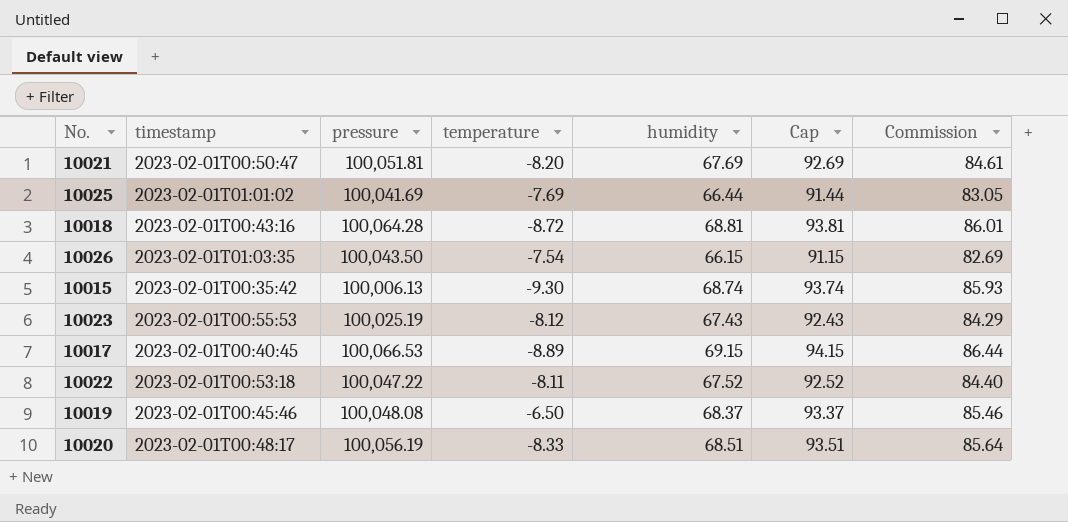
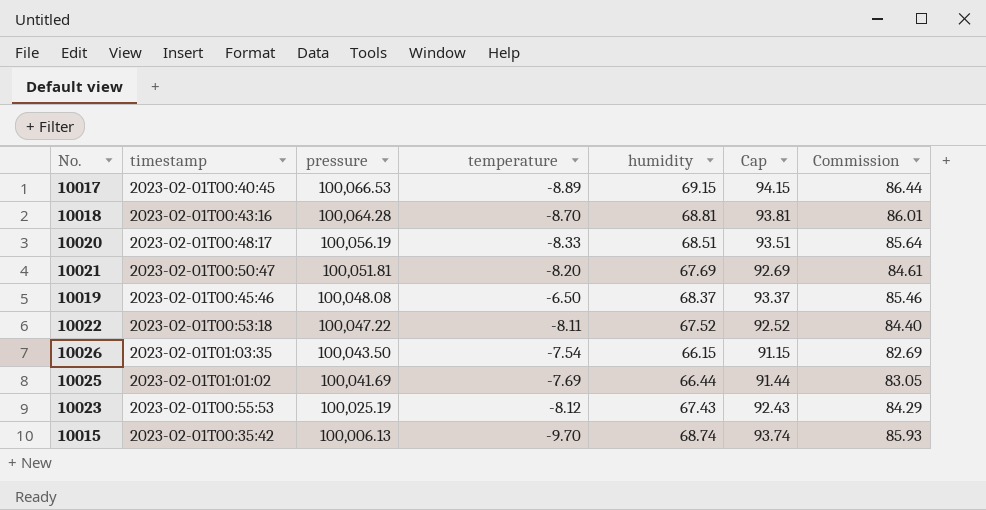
row order: none -> pressure descending
10018 | temperature: -8.72 -> -8.70
10015 | temperature: -9.30 -> -9.70

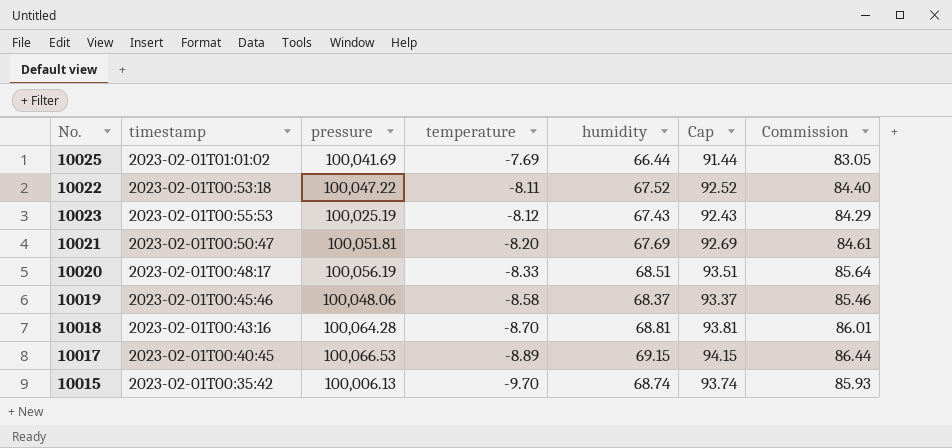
row order: pressure descending -> temperature descending
row 10026: 2023-02-01T01:03:35 | 100,043.50 | -7.54 | 66.15 | 91.15 | 82.69 -> none
10019 | pressure: 100,048.08 -> 100,048.06
10019 | temperature: -6.50 -> -8.58

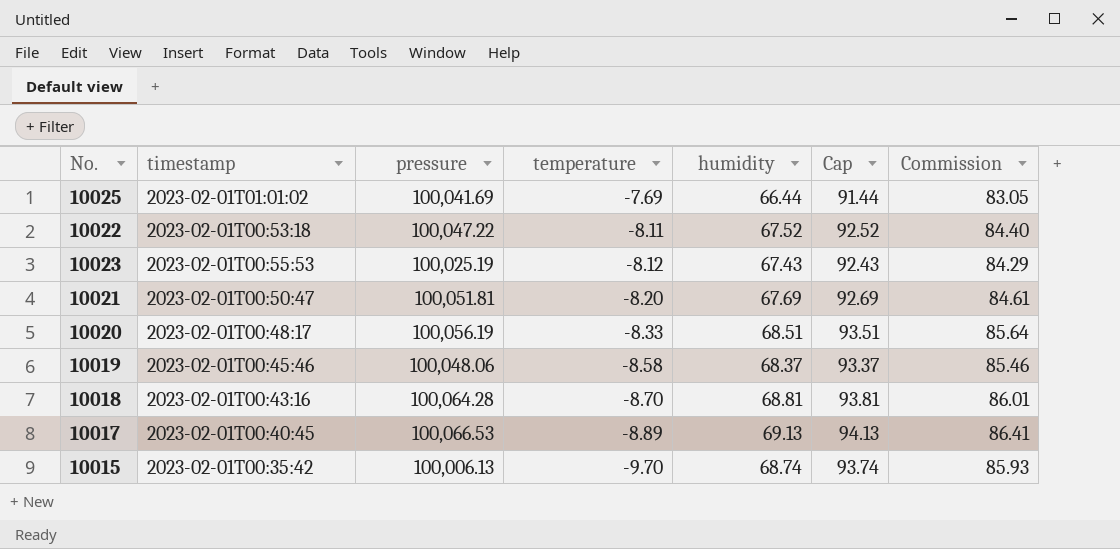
10017 | humidity: 69.15 -> 69.13
10017 | Cap: 94.15 -> 94.13
10017 | Commission: 86.44 -> 86.41

